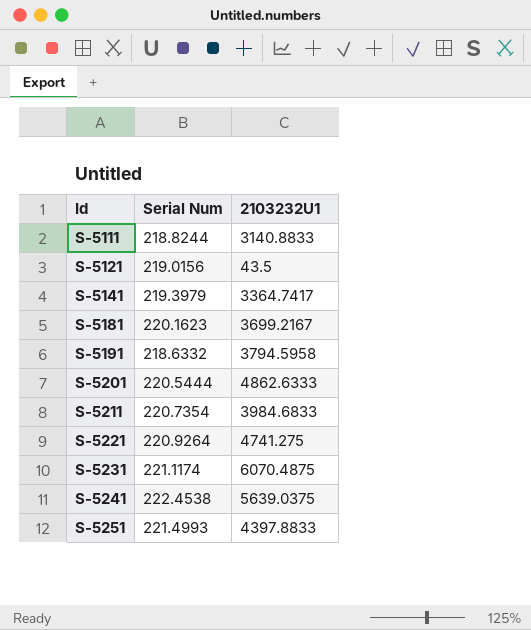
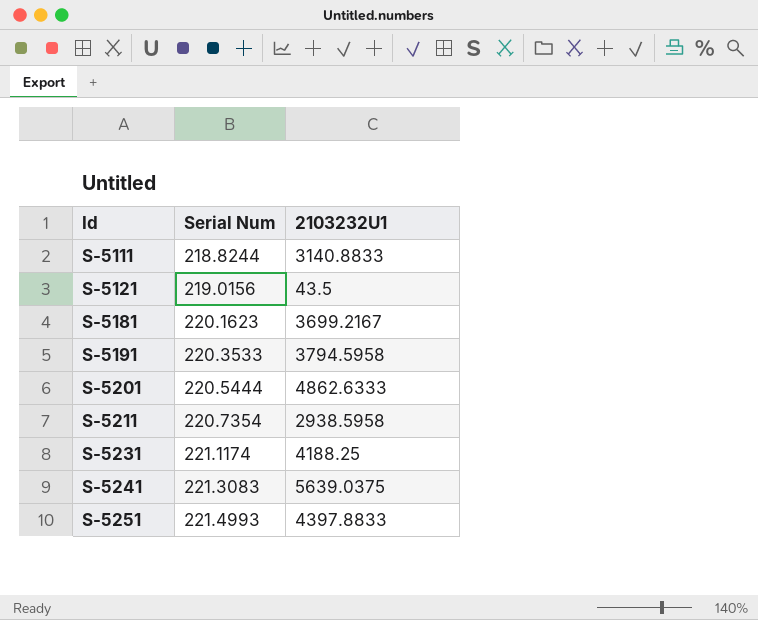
row S-5141: 219.3979 | 3364.7417 -> none
row S-5221: 220.9264 | 4741.275 -> none
S-5191 | Serial Num: 218.6332 -> 220.3533
S-5211 | 2103232U1: 3984.6833 -> 2938.5958
S-5231 | 2103232U1: 6070.4875 -> 4188.25
S-5241 | Serial Num: 222.4538 -> 221.3083

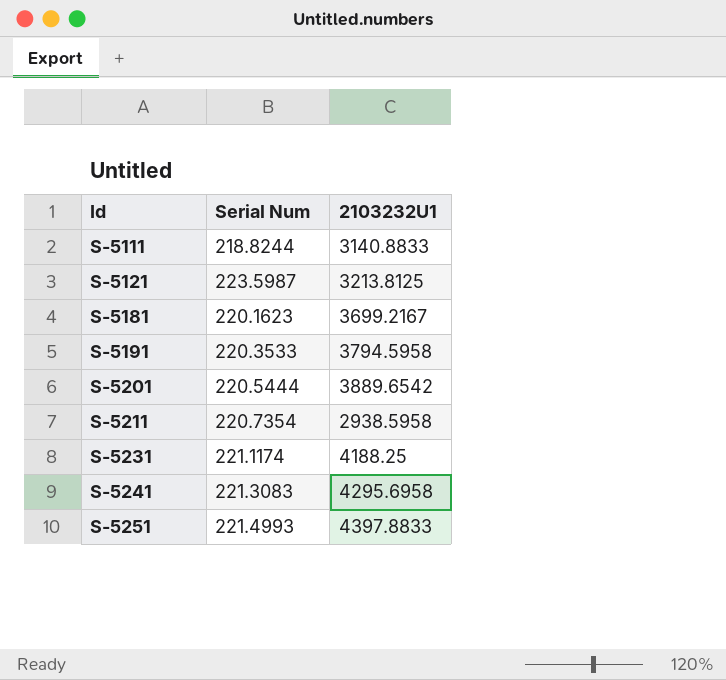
S-5121 | Serial Num: 219.0156 -> 223.5987
S-5121 | 2103232U1: 43.5 -> 3213.8125
S-5201 | 2103232U1: 4862.6333 -> 3889.6542
S-5241 | 2103232U1: 5639.0375 -> 4295.6958

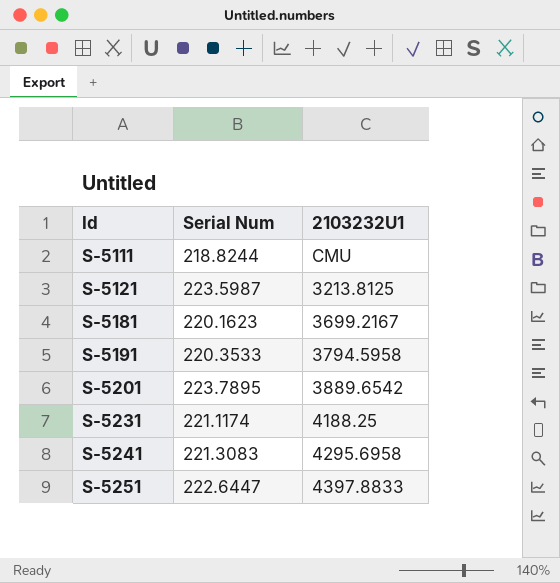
row S-5211: 220.7354 | 2938.5958 -> none
S-5111 | 2103232U1: 3140.8833 -> CMU
S-5201 | Serial Num: 220.5444 -> 223.7895
S-5251 | Serial Num: 221.4993 -> 222.6447

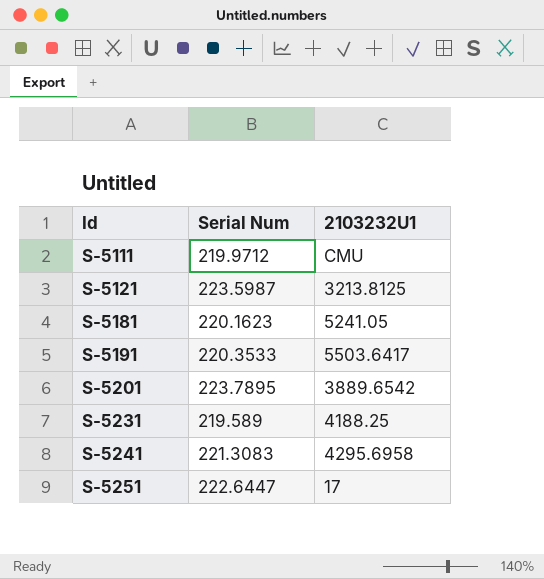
S-5111 | Serial Num: 218.8244 -> 219.9712
S-5181 | 2103232U1: 3699.2167 -> 5241.05
S-5191 | 2103232U1: 3794.5958 -> 5503.6417
S-5231 | Serial Num: 221.1174 -> 219.589
S-5251 | 2103232U1: 4397.8833 -> 17

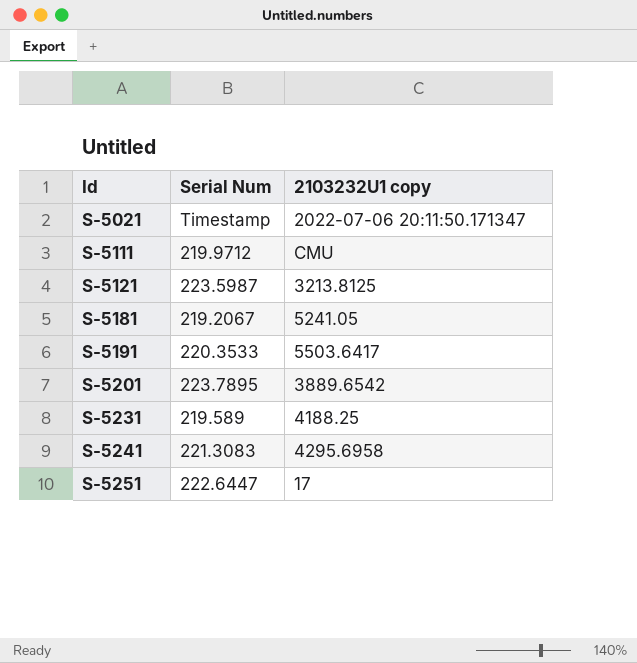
column name: 2103232U1 -> 2103232U1 copy
row S-5021: none -> Timestamp | 2022-07-06 20:11:50.171347
S-5181 | Serial Num: 220.1623 -> 219.2067

